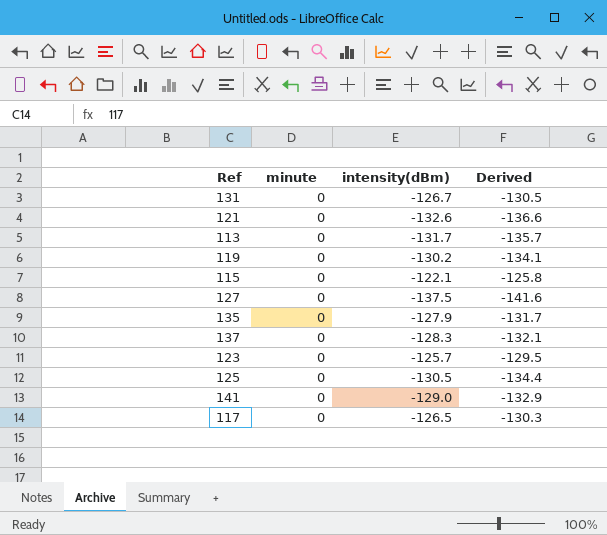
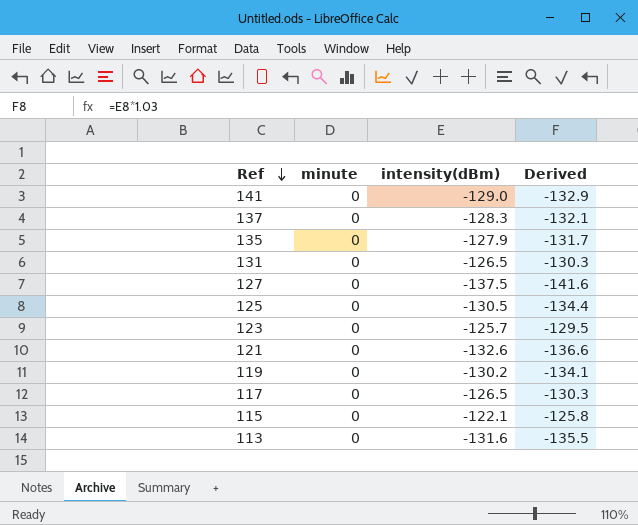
row order: none -> Ref descending
131 | intensity(dBm): -126.7 -> -126.5
131 | Derived: -130.5 -> -130.3
113 | intensity(dBm): -131.7 -> -131.6
113 | Derived: -135.7 -> -135.5

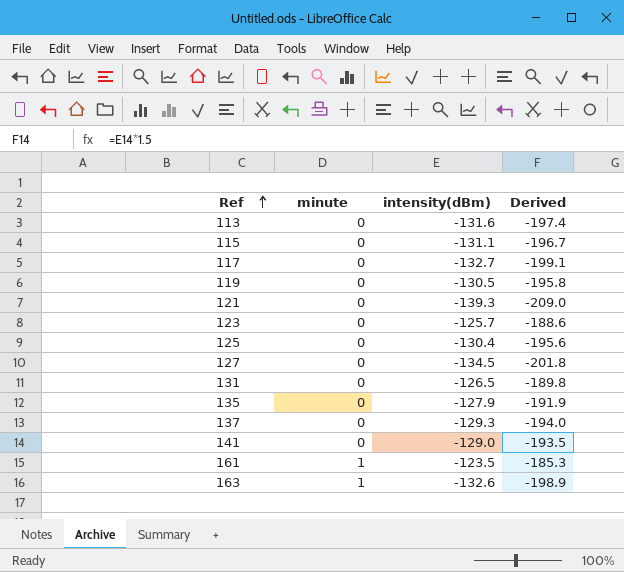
row order: Ref descending -> Ref ascending
column Derived | formula: [intensity(dBm)] * 1.03 -> [intensity(dBm)] * 1.5
115 | intensity(dBm): -122.1 -> -131.1
117 | intensity(dBm): -126.5 -> -132.7
119 | intensity(dBm): -130.2 -> -130.5
121 | intensity(dBm): -132.6 -> -139.3
125 | intensity(dBm): -130.5 -> -130.4
127 | intensity(dBm): -137.5 -> -134.5
137 | intensity(dBm): -128.3 -> -129.3
row 161: none -> 1 | -123.5 | -185.3
row 163: none -> 1 | -132.6 | -198.9

